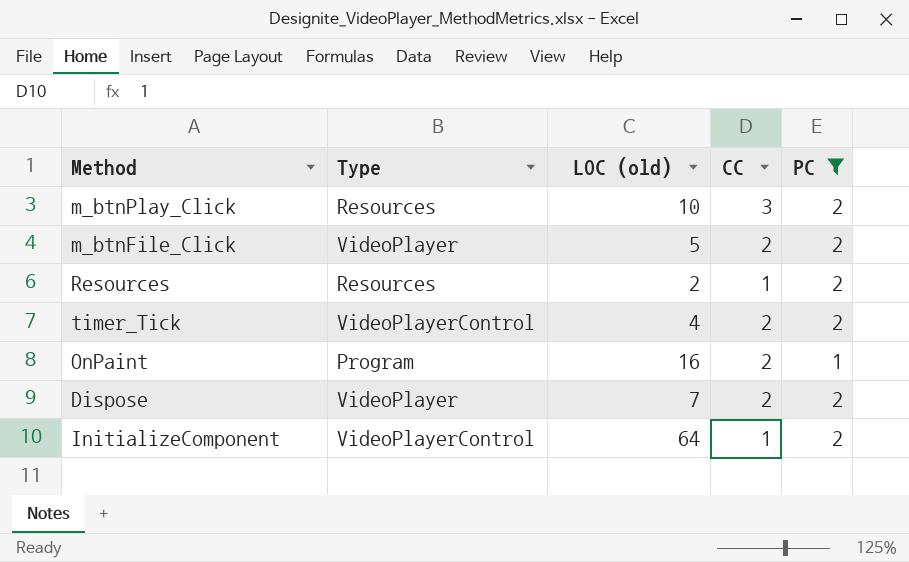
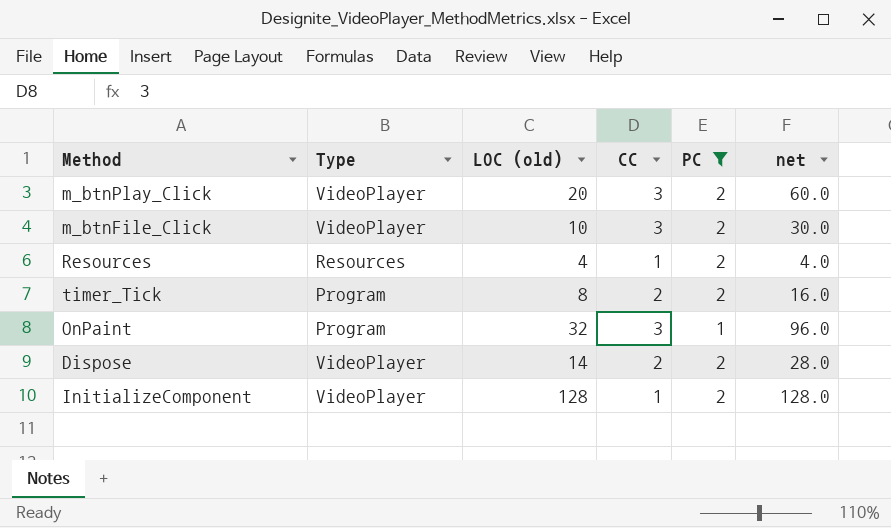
column net | formula: none -> [LOC (old)] * [CC]
m_btnPlay_Click | Type: Resources -> VideoPlayer
m_btnPlay_Click | LOC (old): 10 -> 20
m_btnFile_Click | LOC (old): 5 -> 10
m_btnFile_Click | CC: 2 -> 3
Resources | LOC (old): 2 -> 4
timer_Tick | Type: VideoPlayerControl -> Program
timer_Tick | LOC (old): 4 -> 8
OnPaint | LOC (old): 16 -> 32
OnPaint | CC: 2 -> 3
Dispose | LOC (old): 7 -> 14
InitializeComponent | Type: VideoPlayerControl -> VideoPlayer
InitializeComponent | LOC (old): 64 -> 128

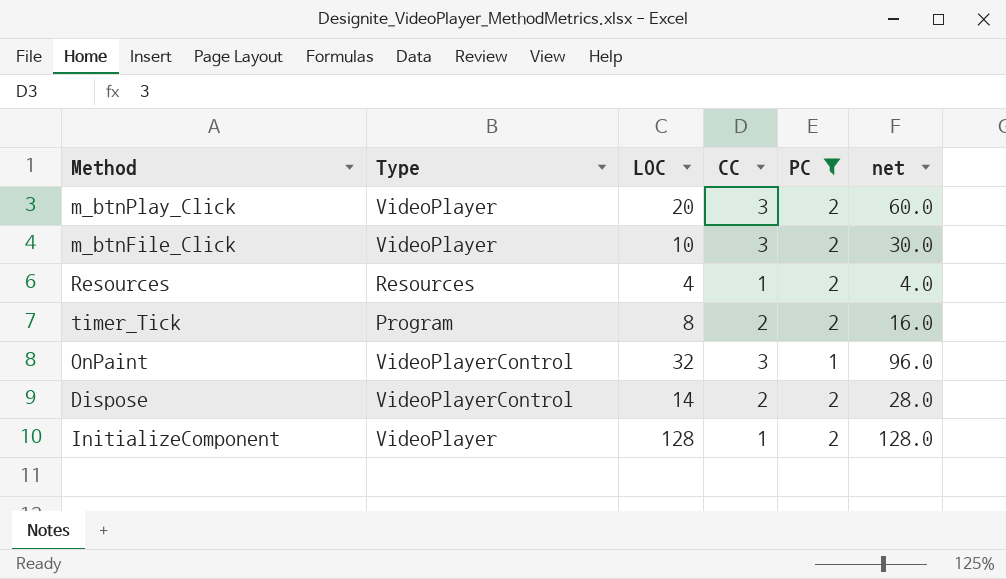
column name: LOC (old) -> LOC
OnPaint | Type: Program -> VideoPlayerControl
Dispose | Type: VideoPlayer -> VideoPlayerControl

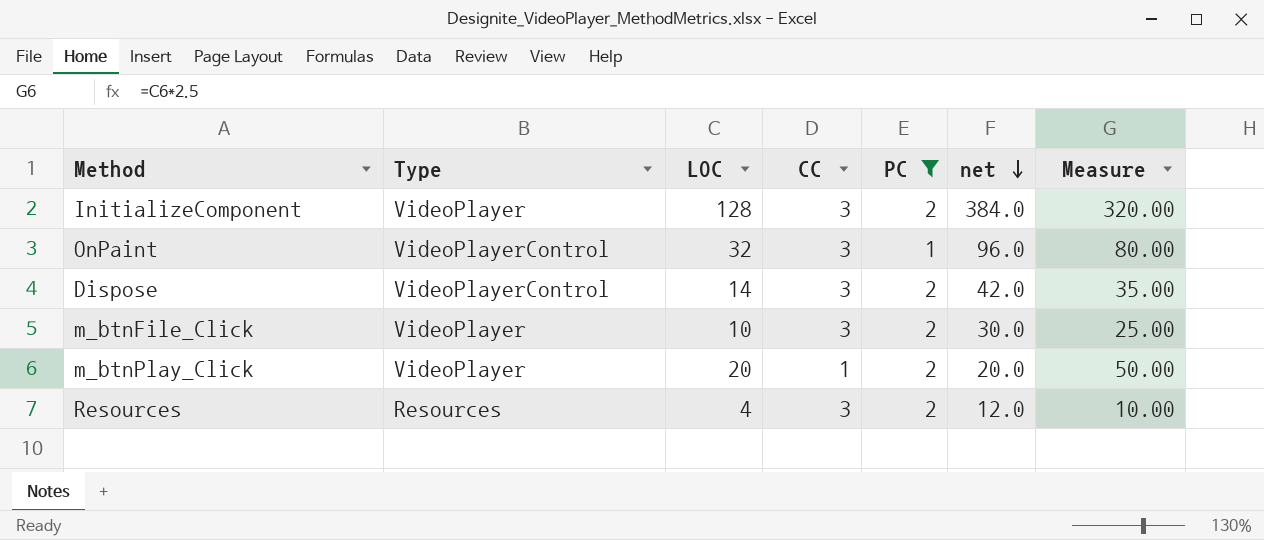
row order: none -> net descending
column Measure | formula: none -> [LOC] * 2.5
row timer_Tick: Program | 8 | 2 | 2 | 16.0 -> none
InitializeComponent | CC: 1 -> 3
InitializeComponent | net: 128.0 -> 384.0
Dispose | CC: 2 -> 3
Dispose | net: 28.0 -> 42.0
m_btnPlay_Click | CC: 3 -> 1
m_btnPlay_Click | net: 60.0 -> 20.0
Resources | CC: 1 -> 3
Resources | net: 4.0 -> 12.0

